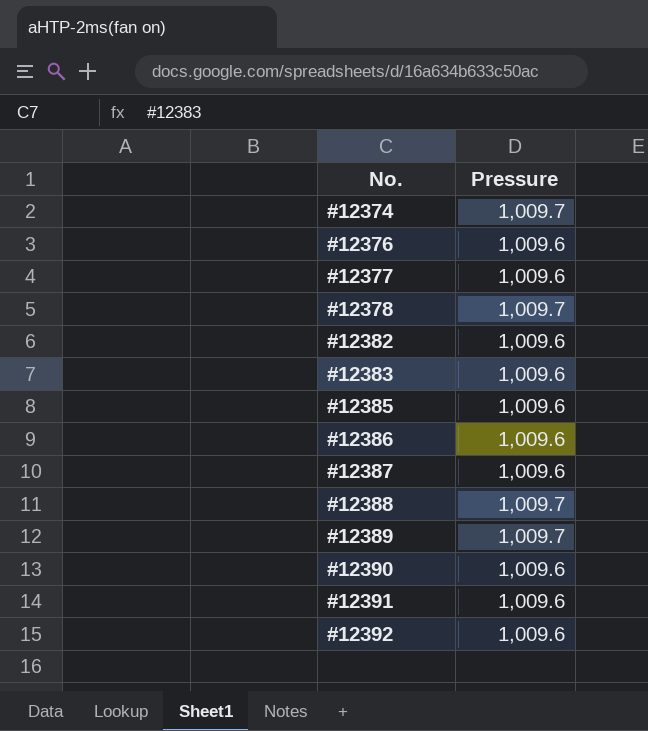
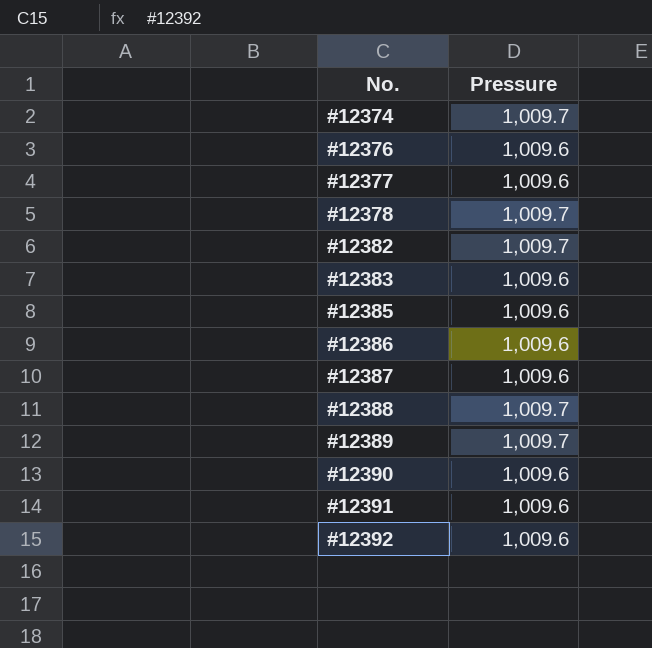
#12382 | Pressure: 1,009.6 -> 1,009.7

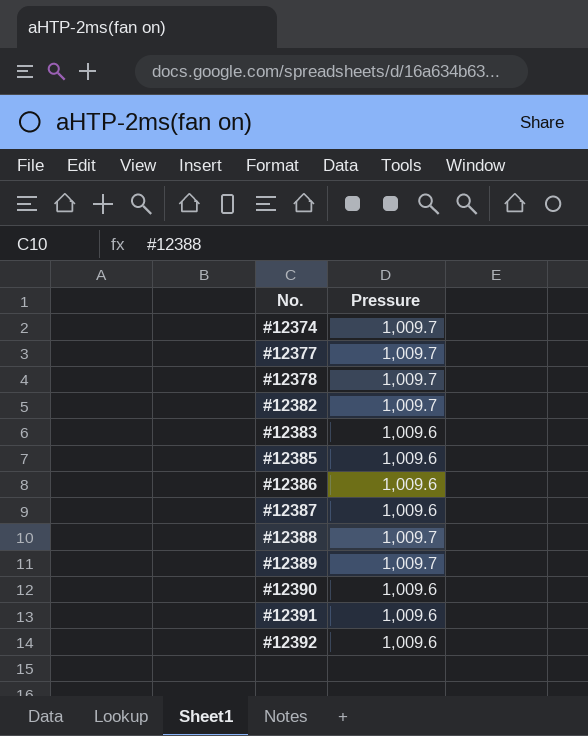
row #12376: 1,009.6 -> none
#12377 | Pressure: 1,009.6 -> 1,009.7

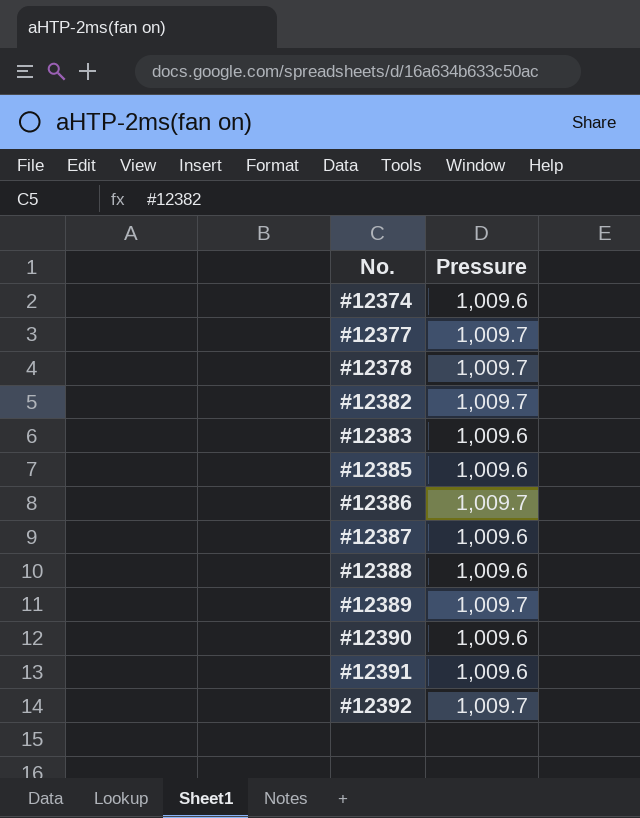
#12374 | Pressure: 1,009.7 -> 1,009.6
#12386 | Pressure: 1,009.6 -> 1,009.7
#12388 | Pressure: 1,009.7 -> 1,009.6
#12392 | Pressure: 1,009.6 -> 1,009.7

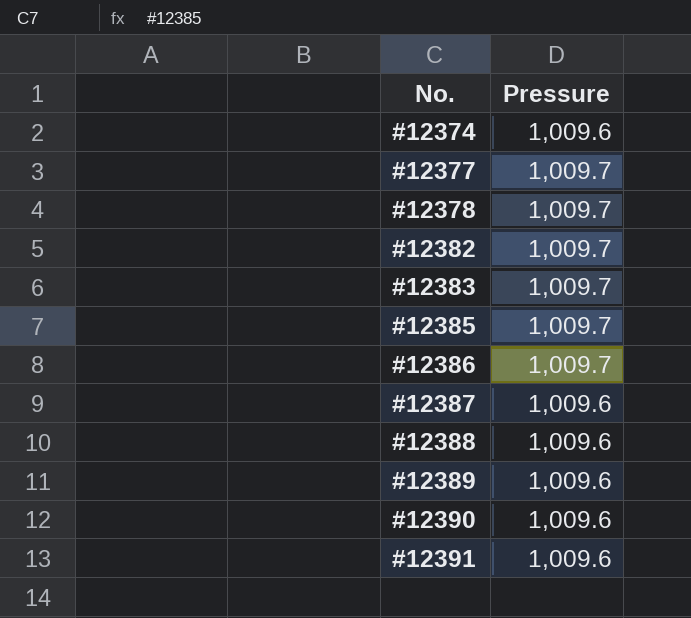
row #12392: 1,009.7 -> none
#12383 | Pressure: 1,009.6 -> 1,009.7
#12385 | Pressure: 1,009.6 -> 1,009.7
#12389 | Pressure: 1,009.7 -> 1,009.6

